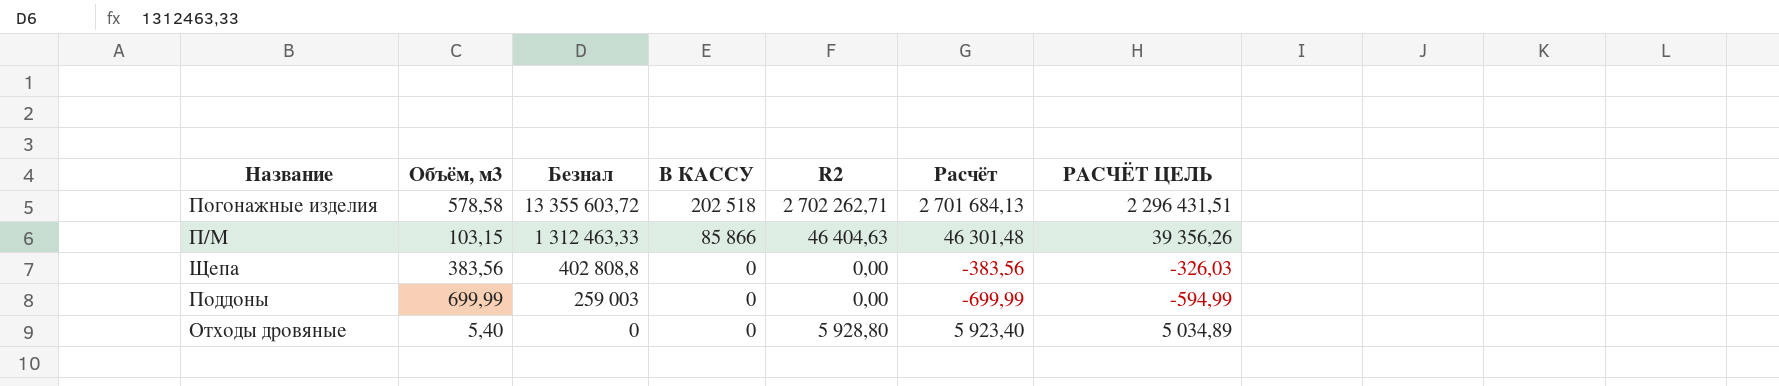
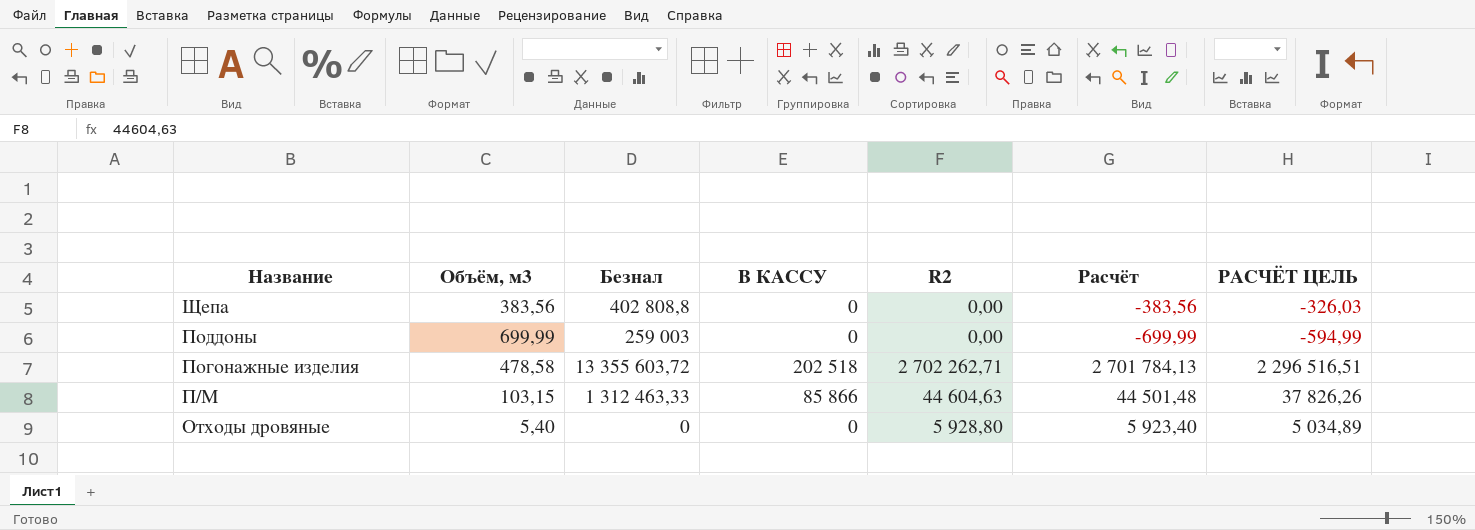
row order: Безнал descending -> Название descending
Погонажные изделия | Объём, м3: 578,58 -> 478,58
Погонажные изделия | Расчёт: 2 701 684,13 -> 2 701 784,13
Погонажные изделия | РАСЧЁТ ЦЕЛЬ: 2 296 431,51 -> 2 296 516,51
П/М | R2: 46 404,63 -> 44 604,63
П/М | Расчёт: 46 301,48 -> 44 501,48
П/М | РАСЧЁТ ЦЕЛЬ: 39 356,26 -> 37 826,26

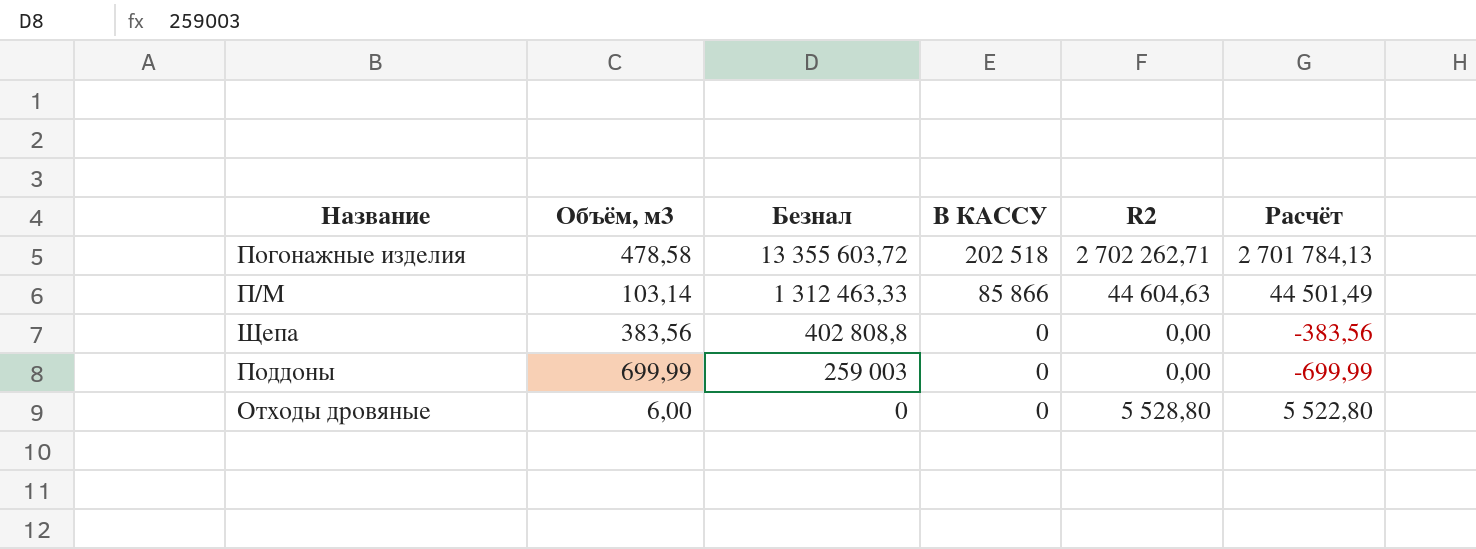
row order: Название descending -> Безнал descending
column РАСЧЁТ ЦЕЛЬ | formula: [Расчёт] * 0,85 -> none
П/М | Объём, м3: 103,15 -> 103,14
П/М | Расчёт: 44 501,48 -> 44 501,49
Отходы дровяные | Объём, м3: 5,40 -> 6,00
Отходы дровяные | R2: 5 928,80 -> 5 528,80
Отходы дровяные | Расчёт: 5 923,40 -> 5 522,80

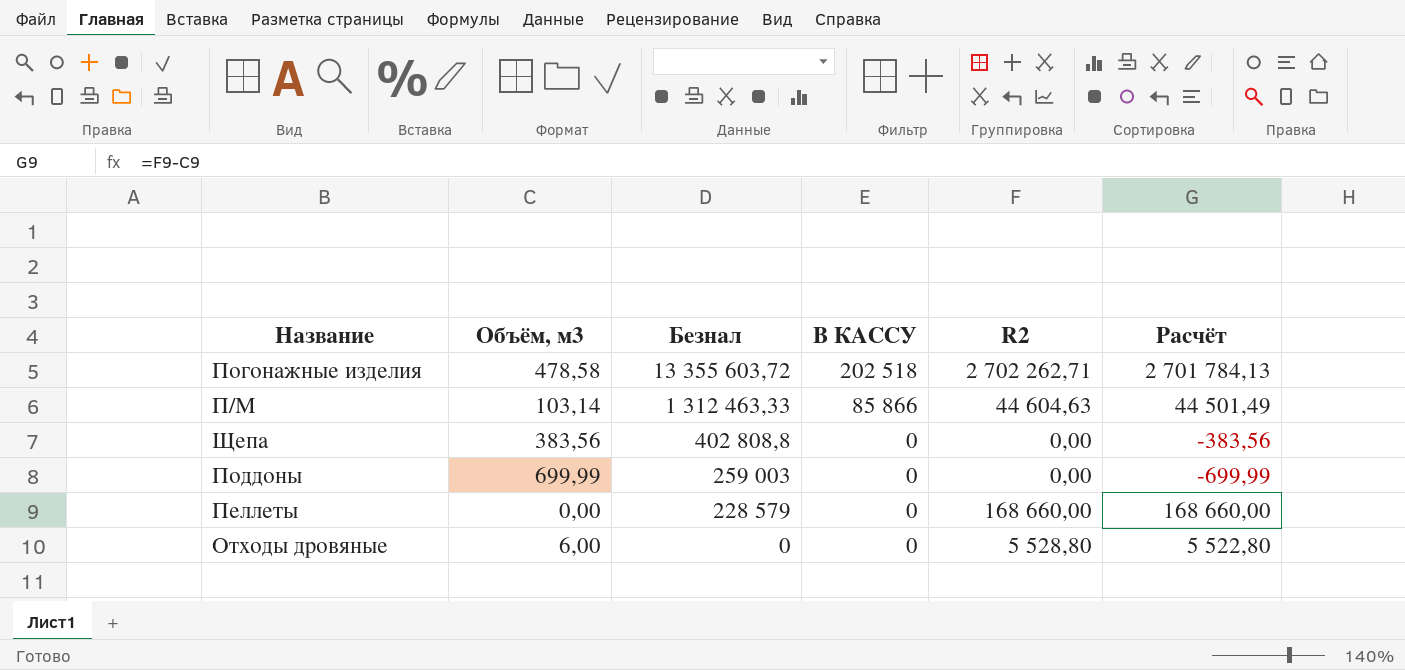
row Пеллеты: none -> 0,00 | 228 579 | 0 | 168 660,00 | 168 660,00

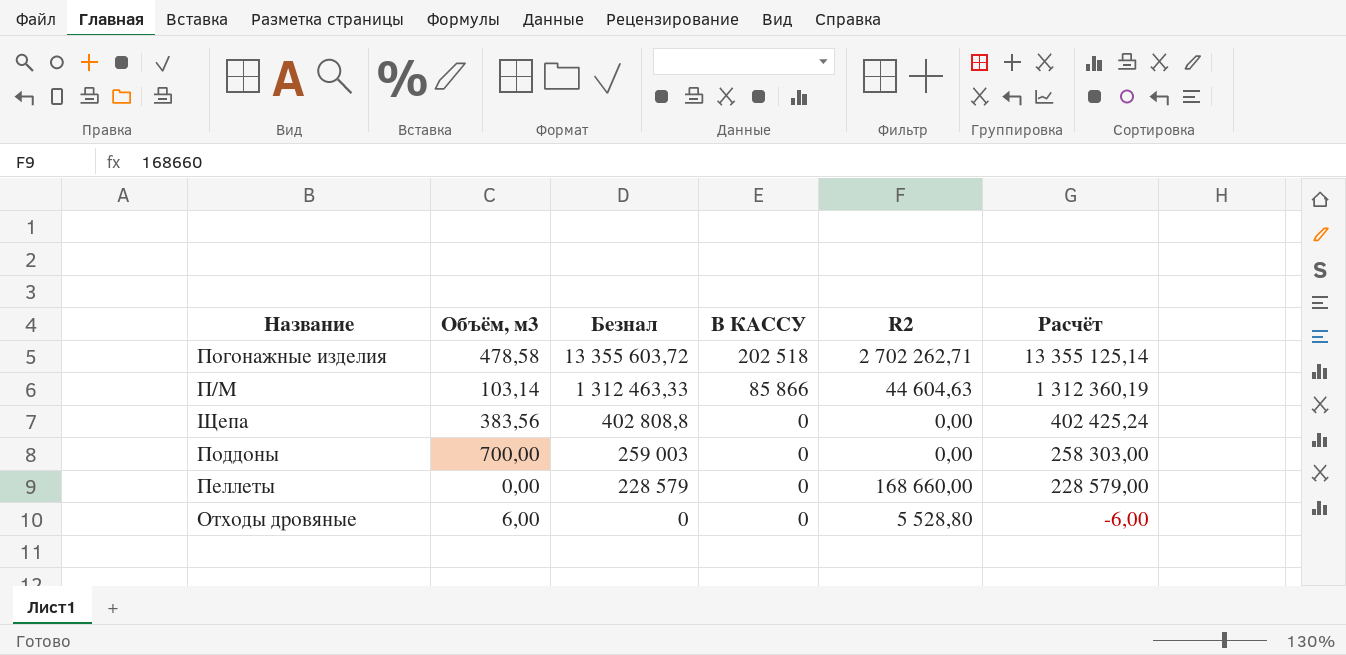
column Расчёт | formula: [R2] - [Объём, м3] -> [Безнал] - [Объём, м3]
Поддоны | Объём, м3: 699,99 -> 700,00

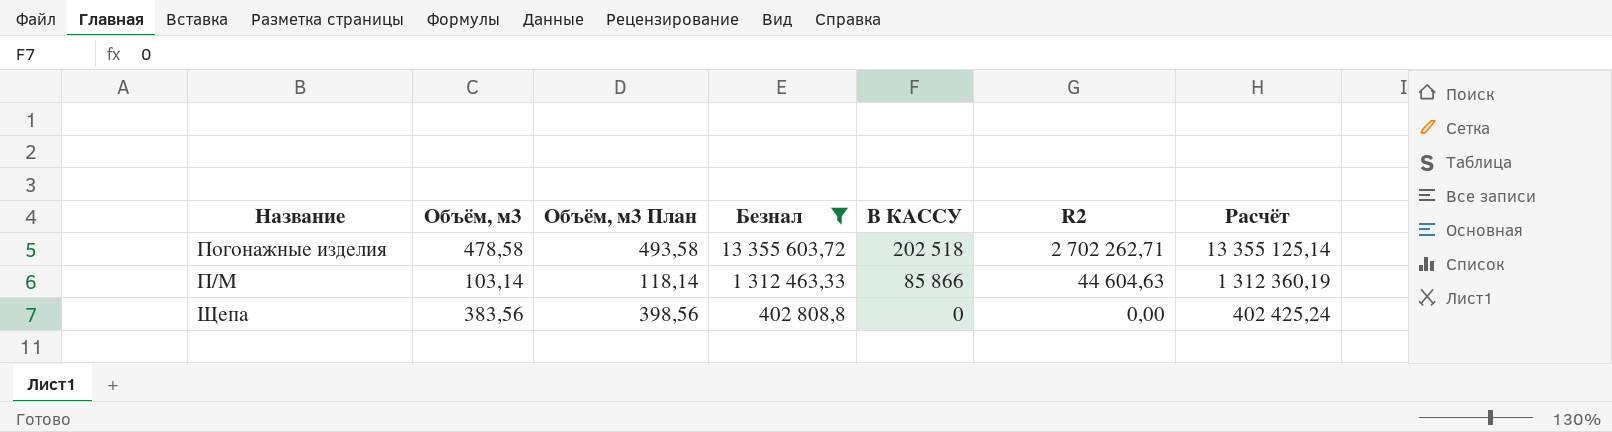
filter: none -> Безнал >= 402 808,8
column Объём, м3 План | formula: none -> [Объём, м3] + 15

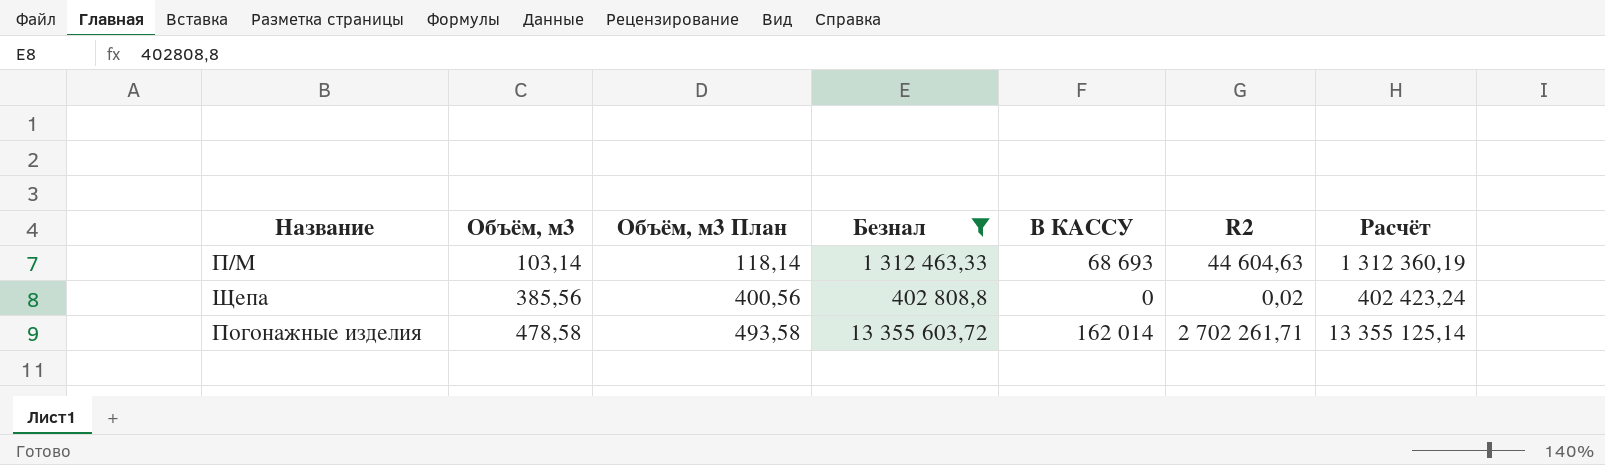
row order: Безнал descending -> Объём, м3 ascending
П/М | В КАССУ: 85 866 -> 68 693
Щепа | Объём, м3: 383,56 -> 385,56
Щепа | Объём, м3 План: 398,56 -> 400,56
Щепа | R2: 0,00 -> 0,02
Щепа | Расчёт: 402 425,24 -> 402 423,24
Погонажные изделия | В КАССУ: 202 518 -> 162 014
Погонажные изделия | R2: 2 702 262,71 -> 2 702 261,71

